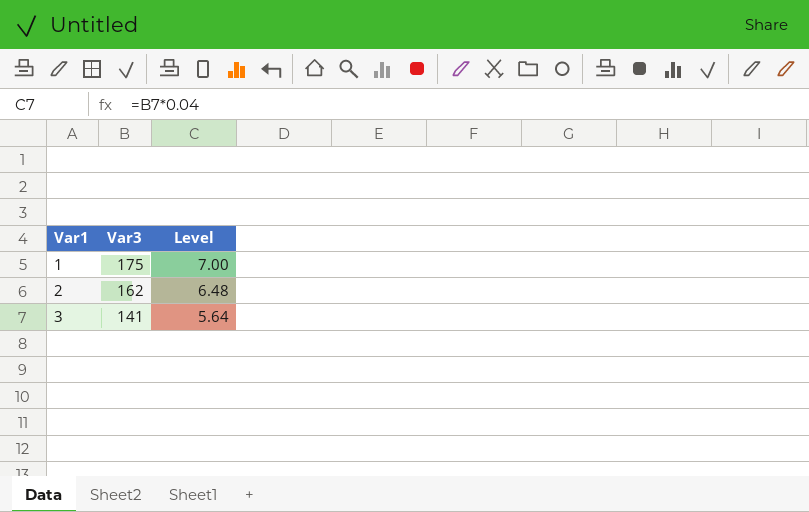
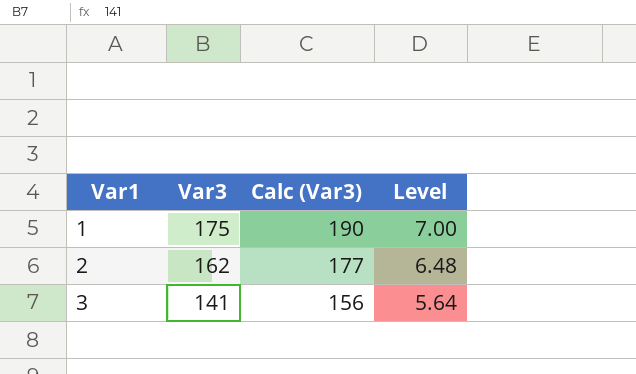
column Calc (Var3) | formula: none -> [Var3] + 15

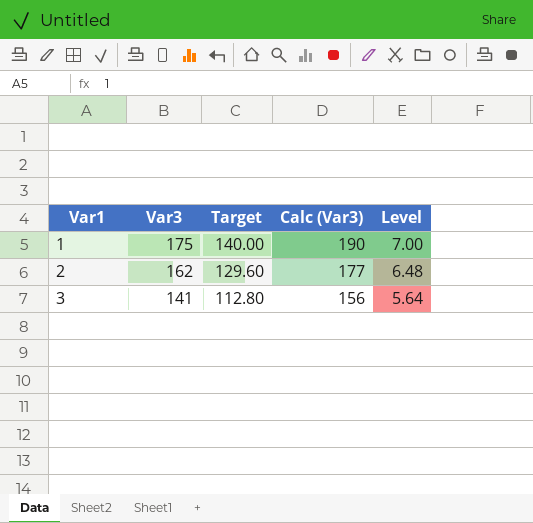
column Target | formula: none -> [Var3] * 0.8

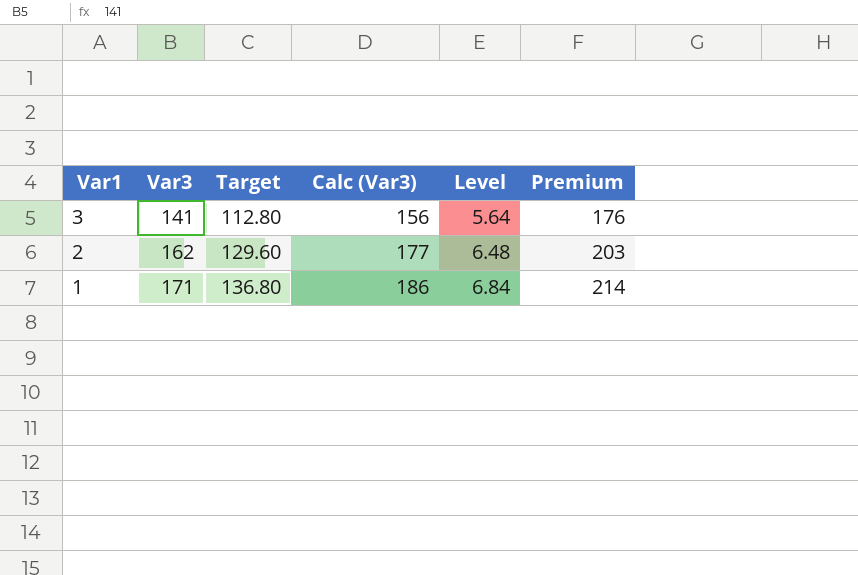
row order: Var1 ascending -> Var1 descending
column Premium | formula: none -> [Var3] * 1.25
1 | Var3: 175 -> 171
1 | Target: 140.00 -> 136.80
1 | Calc (Var3): 190 -> 186
1 | Level: 7.00 -> 6.84

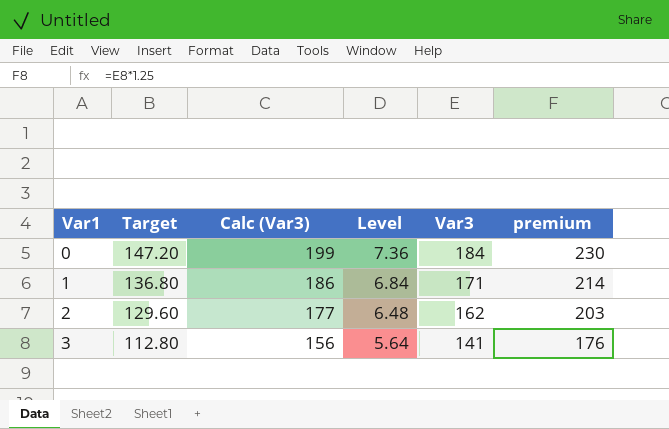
row order: Var1 descending -> Var1 ascending
column Var3 | position: 2 -> 5
column name: Premium -> premium
row 0: none -> 147.20 | 199 | 7.36 | 184 | 230

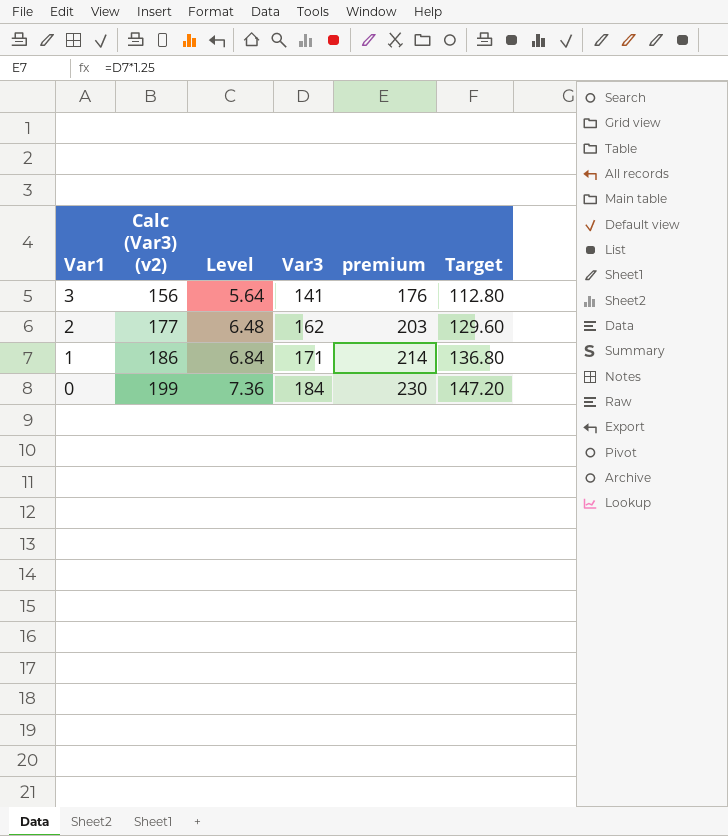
row order: Var1 ascending -> Var1 descending
column name: Calc (Var3) -> Calc (Var3) (v2)
column Target | position: 2 -> 6

